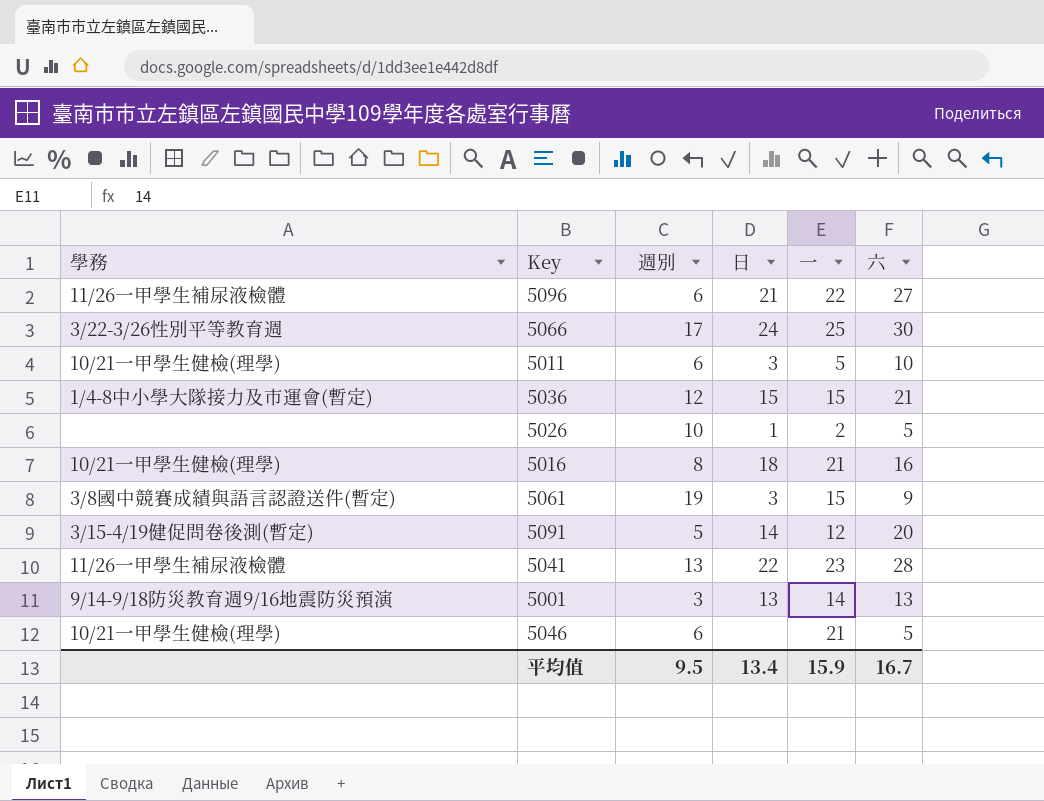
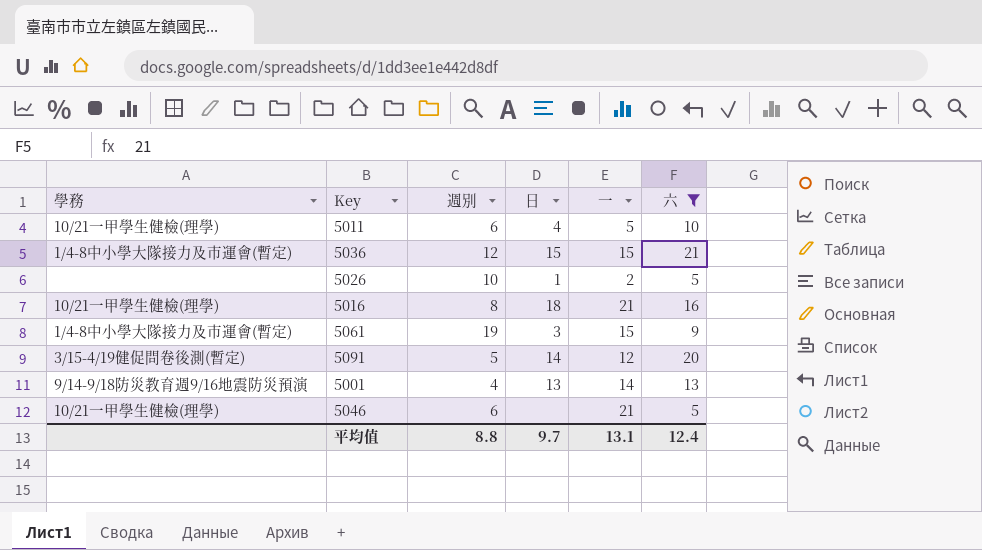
filter: none -> 六 <= 21
5011 | 日: 3 -> 4
5061 | 學務: 3/8國中競賽成績與語言認證送件(暫定) -> 1/4-8中小學大隊接力及市運會(暫定)
5001 | 週別: 3 -> 4
平均值 | 週別: 9.5 -> 8.8
平均值 | 日: 13.4 -> 9.7
平均值 | 一: 15.9 -> 13.1
平均值 | 六: 16.7 -> 12.4

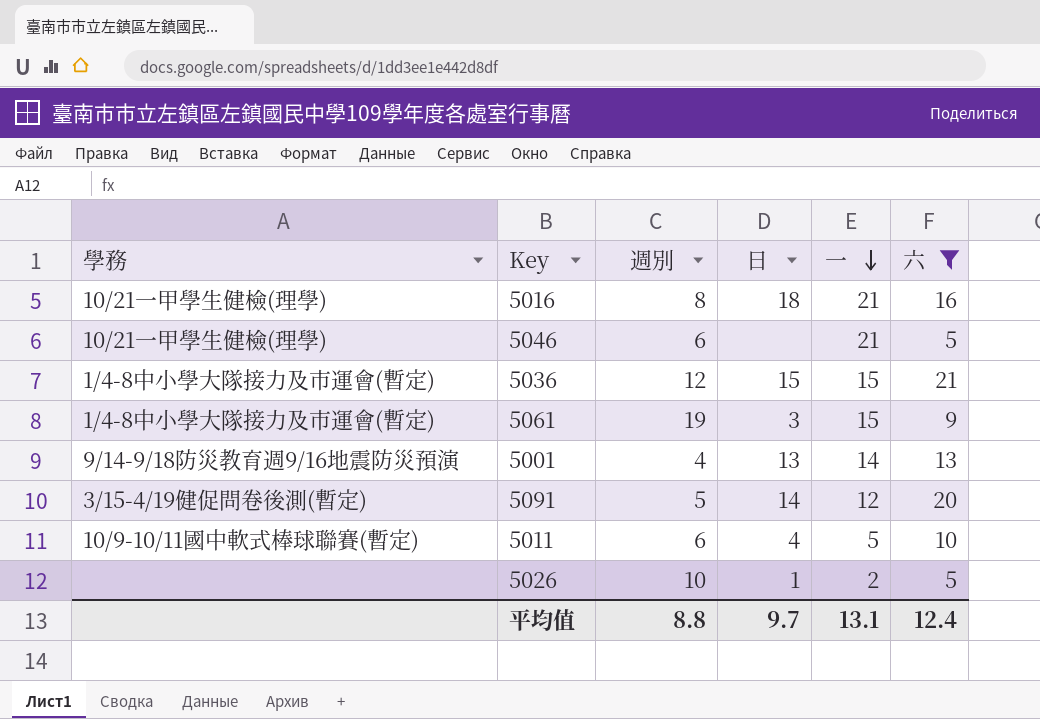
row order: none -> 一 descending
5011 | 學務: 10/21一甲學生健檢(理學) -> 10/9-10/11國中軟式棒球聯賽(暫定)

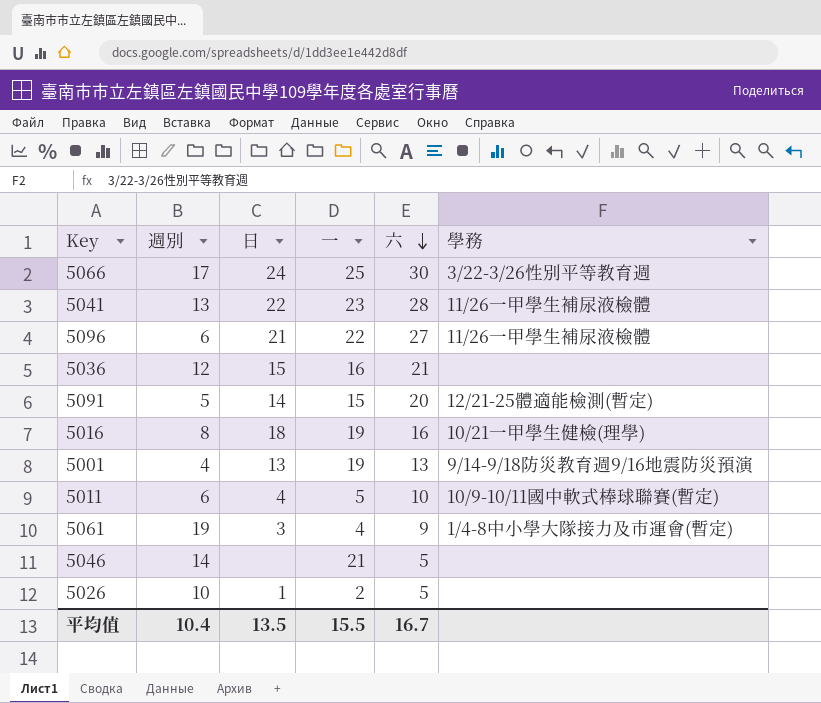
filter: 六 <= 21 -> none
row order: 一 descending -> 六 descending
column 學務 | position: 1 -> 6
5036 | 一: 15 -> 16
5036 | 學務: 1/4-8中小學大隊接力及市運會(暫定) -> none
5091 | 一: 12 -> 15
5091 | 學務: 3/15-4/19健促問卷後測(暫定) -> 12/21-25體適能檢測(暫定)
5016 | 一: 21 -> 19
5001 | 一: 14 -> 19
5061 | 一: 15 -> 4
5046 | 週別: 6 -> 14
5046 | 學務: 10/21一甲學生健檢(理學) -> none
平均值 | 週別: 8.8 -> 10.4
平均值 | 日: 9.7 -> 13.5
平均值 | 一: 13.1 -> 15.5
平均值 | 六: 12.4 -> 16.7

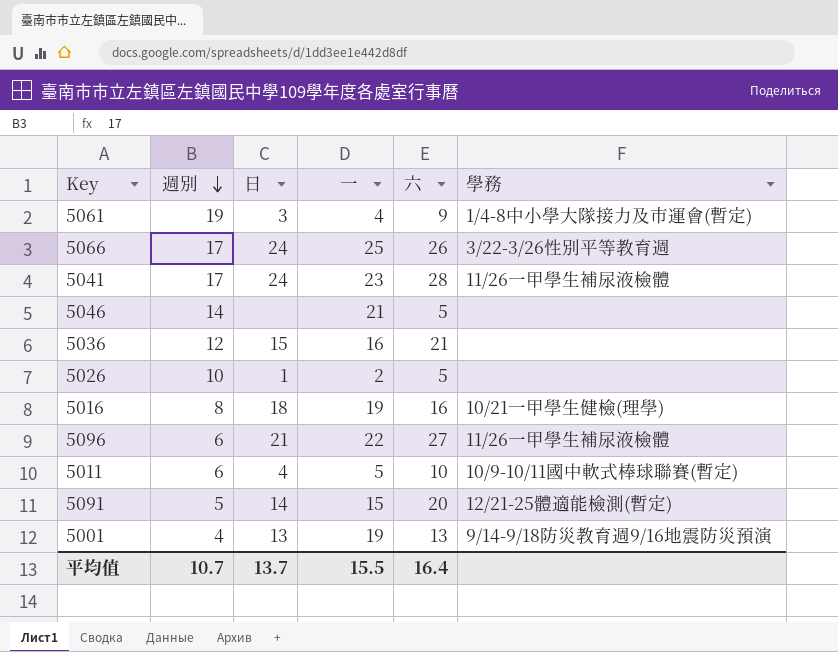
row order: 六 descending -> 週別 descending
5066 | 六: 30 -> 26
5041 | 週別: 13 -> 17
5041 | 日: 22 -> 24
平均值 | 週別: 10.4 -> 10.7
平均值 | 日: 13.5 -> 13.7
平均值 | 六: 16.7 -> 16.4

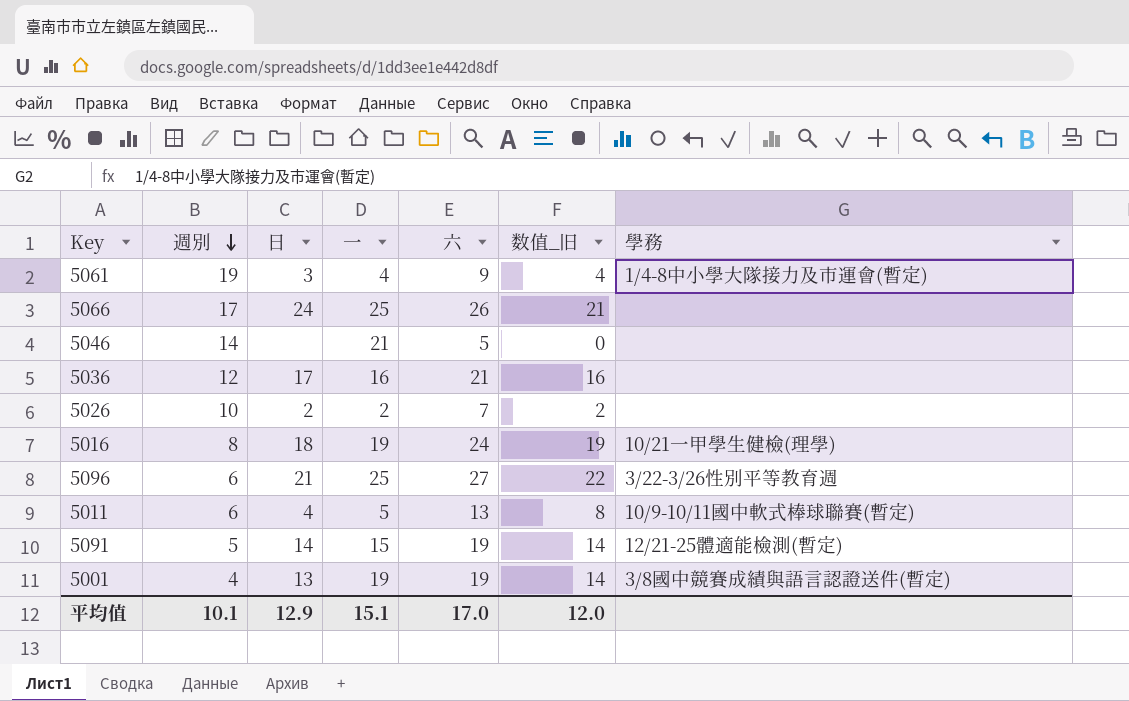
column 数值_旧 | formula: none -> [六] - 5
row 5041: 17 | 24 | 23 | 28 | 11/26一甲學生補尿液檢體 -> none
5066 | 學務: 3/22-3/26性別平等教育週 -> none
5036 | 日: 15 -> 17
5026 | 日: 1 -> 2
5026 | 六: 5 -> 7
5016 | 六: 16 -> 24
5096 | 一: 22 -> 25
5096 | 學務: 11/26一甲學生補尿液檢體 -> 3/22-3/26性別平等教育週
5011 | 六: 10 -> 13
5091 | 六: 20 -> 19
5001 | 六: 13 -> 19
5001 | 學務: 9/14-9/18防災教育週9/16地震防災預演 -> 3/8國中競賽成績與語言認證送件(暫定)
平均值 | 週別: 10.7 -> 10.1
平均值 | 日: 13.7 -> 12.9
平均值 | 一: 15.5 -> 15.1
平均值 | 六: 16.4 -> 17.0

